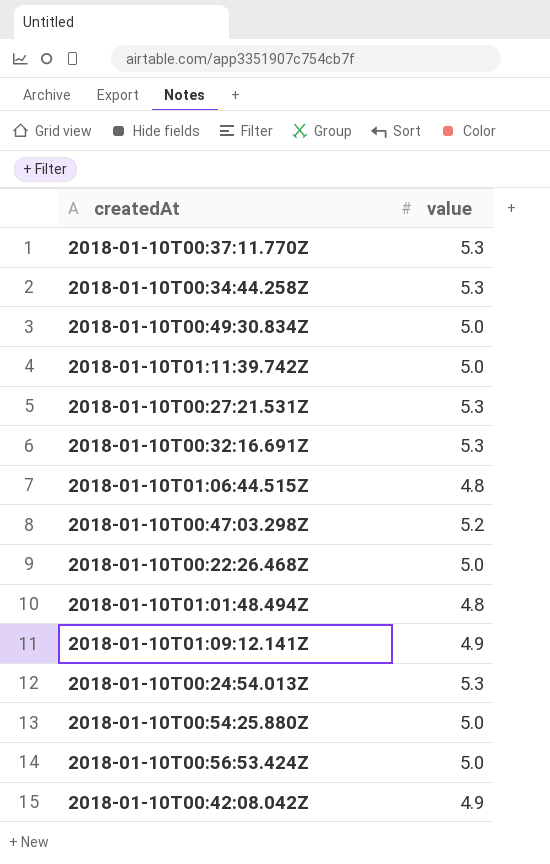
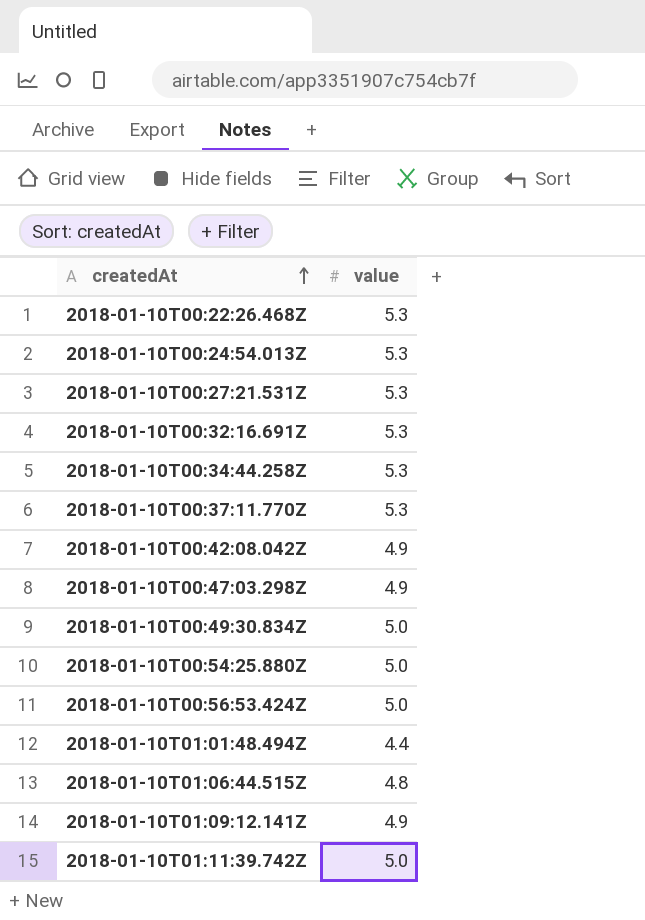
row order: none -> createdAt ascending
2018-01-10T00:22:26.468Z | value: 5.0 -> 5.3
2018-01-10T00:47:03.298Z | value: 5.2 -> 4.9
2018-01-10T01:01:48.494Z | value: 4.8 -> 4.4

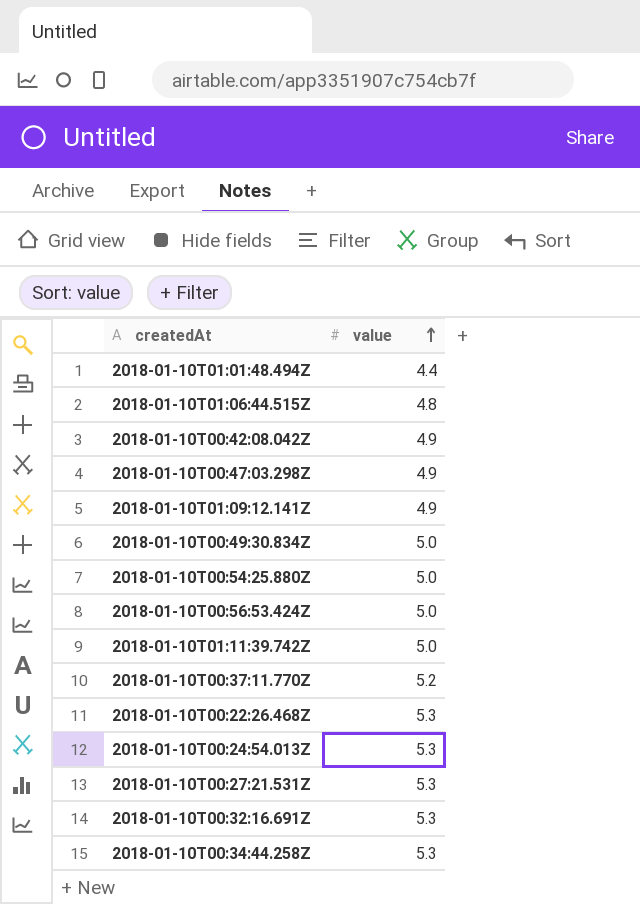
row order: createdAt ascending -> value ascending
2018-01-10T00:37:11.770Z | value: 5.3 -> 5.2

